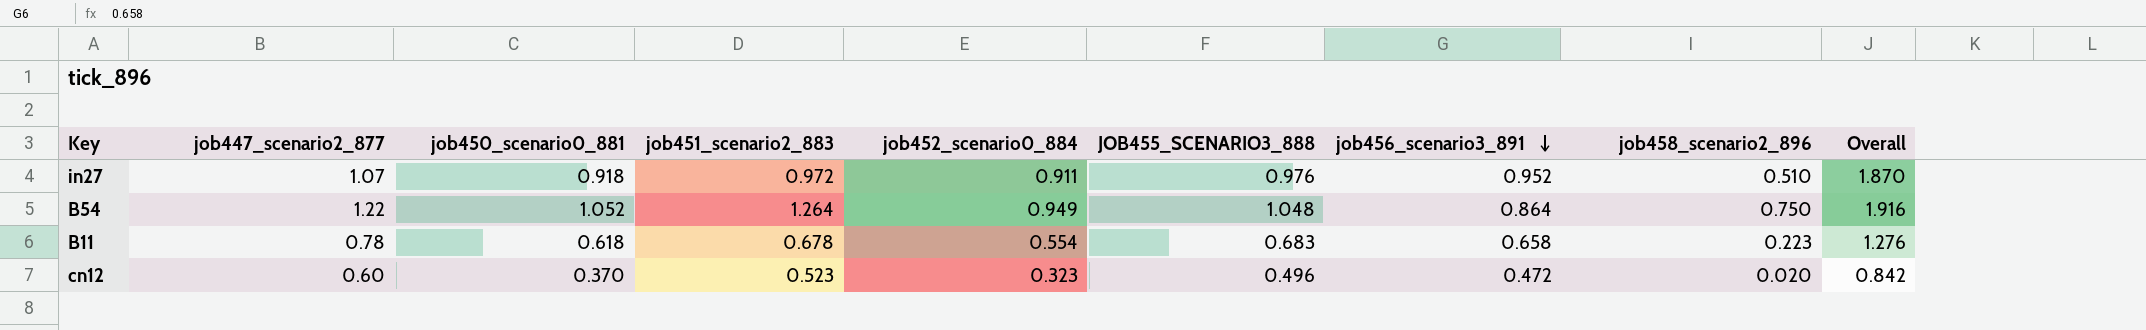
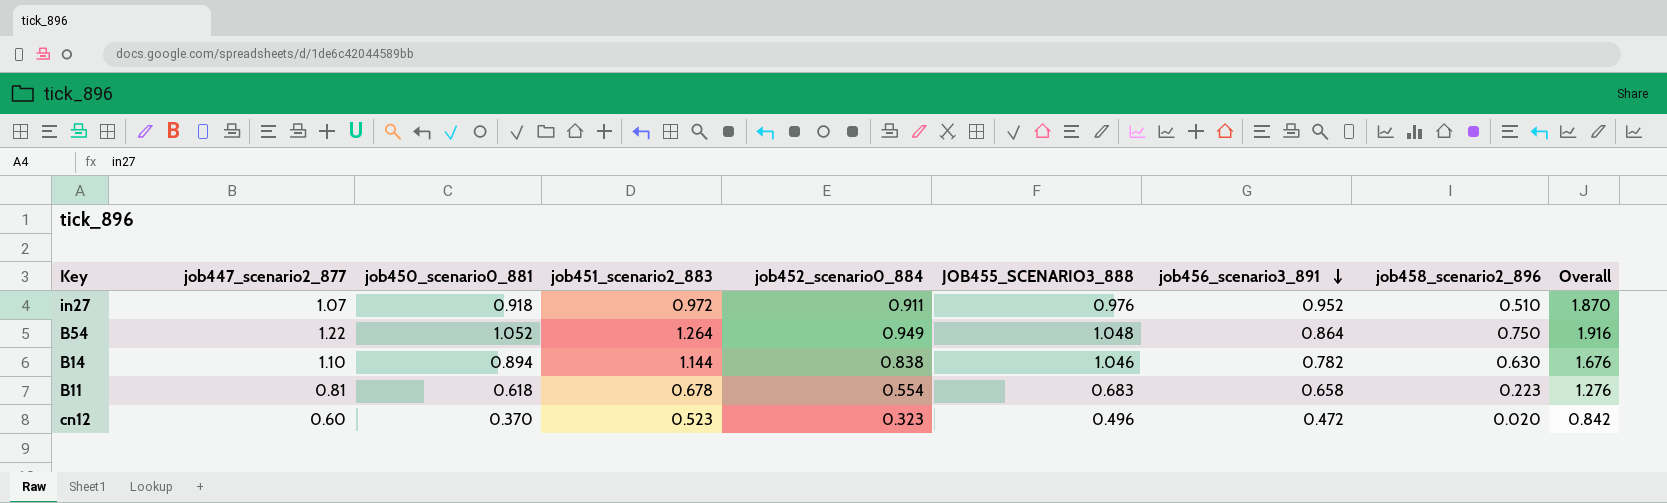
row B14: none -> 1.10 | 0.894 | 1.144 | 0.838 | 1.046 | 0.782 | 0.630 | 1.676
B11 | job447_scenario2_877: 0.78 -> 0.81

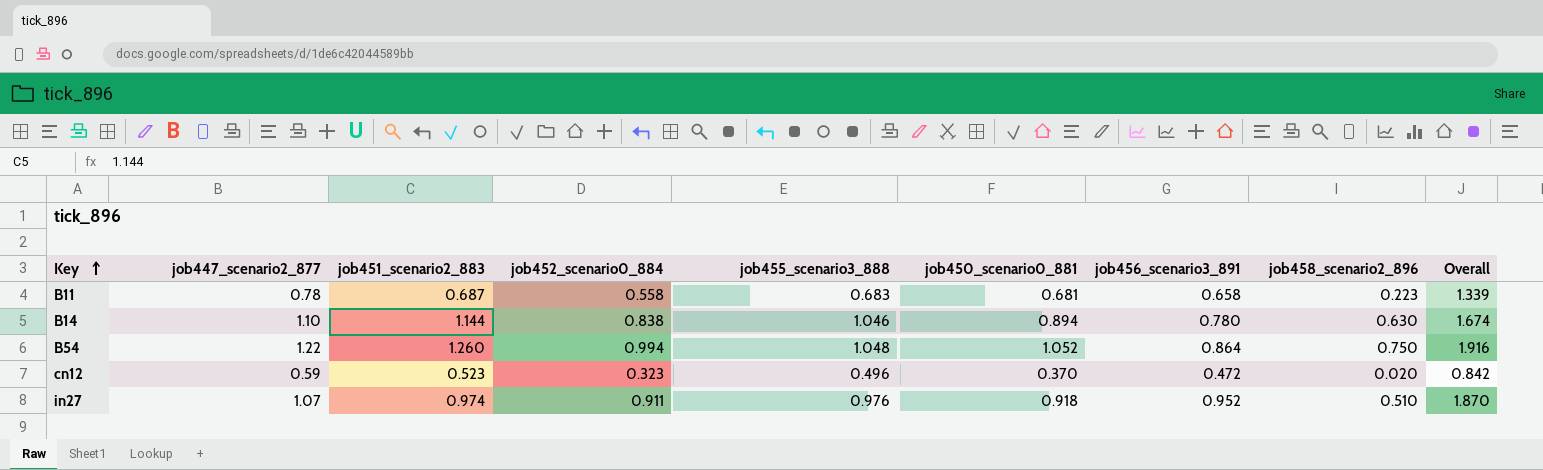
row order: job456_scenario3_891 descending -> Key ascending
column name: JOB455_SCENARIO3_888 -> job455_scenario3_888
column job450_scenario0_881 | position: 3 -> 6
B11 | job447_scenario2_877: 0.81 -> 0.78
B11 | job451_scenario2_883: 0.678 -> 0.687
B11 | job452_scenario0_884: 0.554 -> 0.558
B11 | job450_scenario0_881: 0.618 -> 0.681
B11 | Overall: 1.276 -> 1.339
B14 | job456_scenario3_891: 0.782 -> 0.780
B14 | Overall: 1.676 -> 1.674
B54 | job451_scenario2_883: 1.264 -> 1.260
B54 | job452_scenario0_884: 0.949 -> 0.994
cn12 | job447_scenario2_877: 0.60 -> 0.59
in27 | job451_scenario2_883: 0.972 -> 0.974

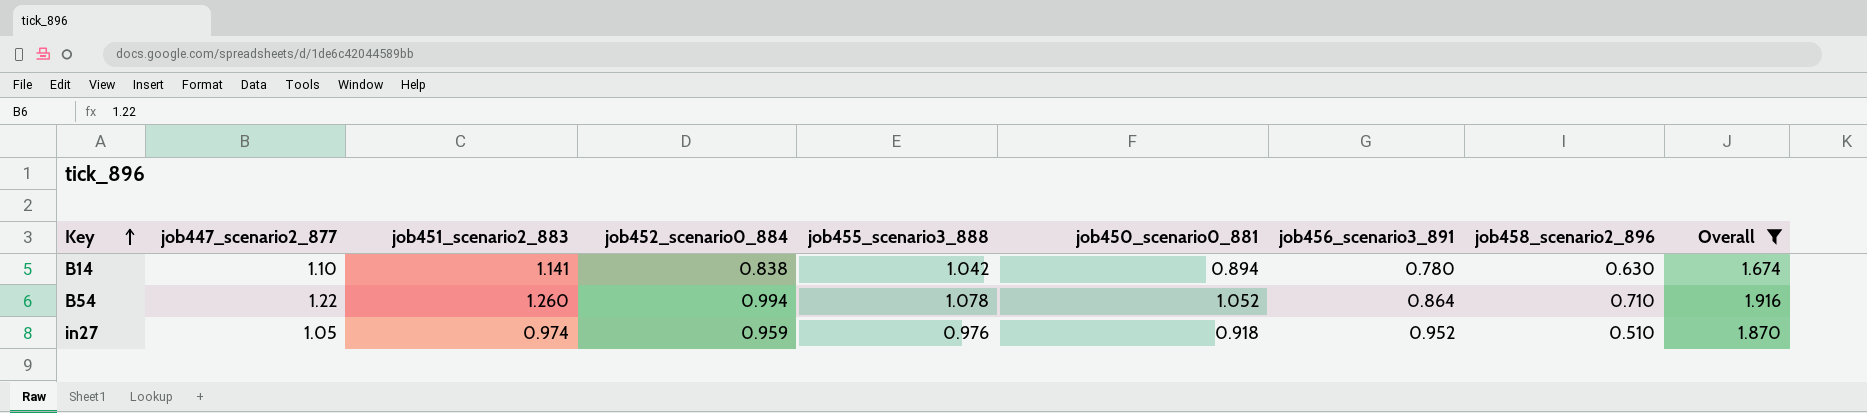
filter: none -> Overall >= 1.674
B14 | job451_scenario2_883: 1.144 -> 1.141
B14 | job455_scenario3_888: 1.046 -> 1.042
B54 | job455_scenario3_888: 1.048 -> 1.078
B54 | job458_scenario2_896: 0.750 -> 0.710
in27 | job447_scenario2_877: 1.07 -> 1.05
in27 | job452_scenario0_884: 0.911 -> 0.959

